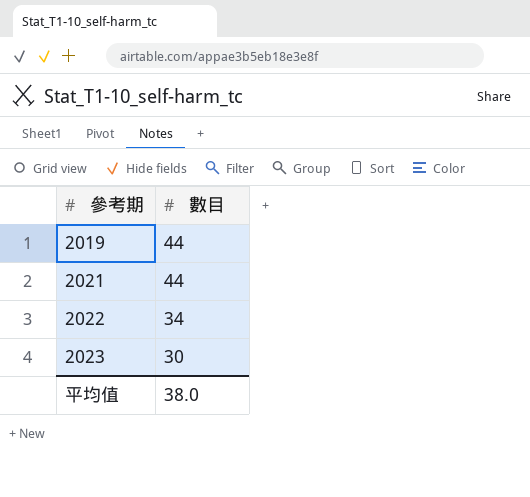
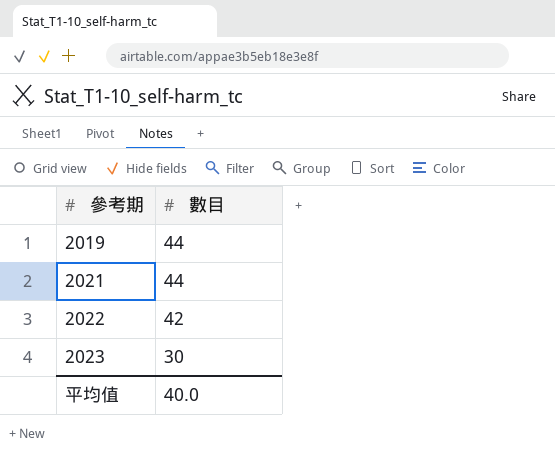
2022 | 數目: 34 -> 42
平均值 | 數目: 38.0 -> 40.0

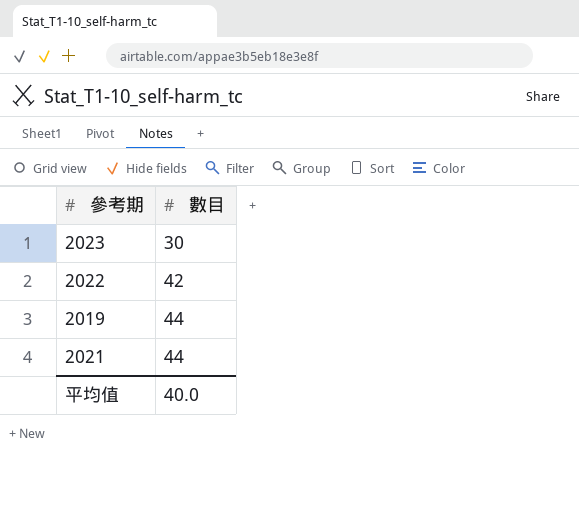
row order: 參考期 ascending -> 數目 ascending

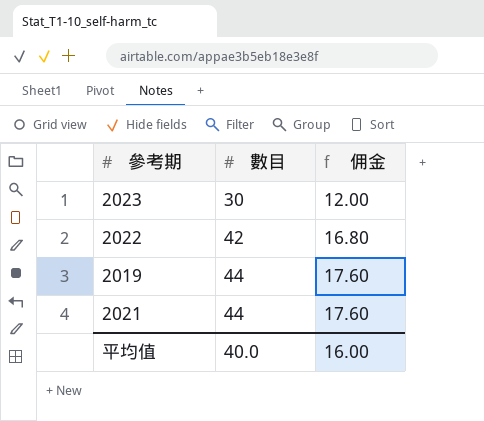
column 佣金 | formula: none -> [數目] * 0.4

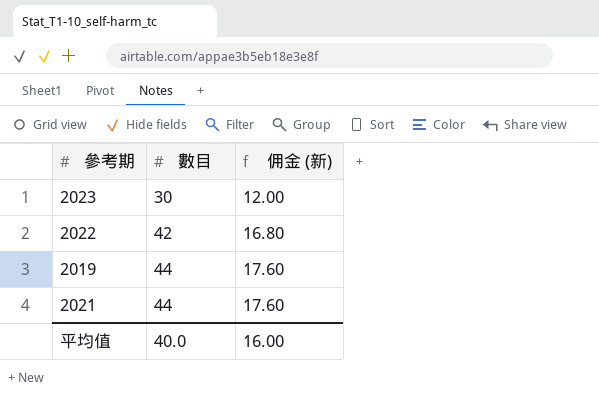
column name: 佣金 -> 佣金 (新)

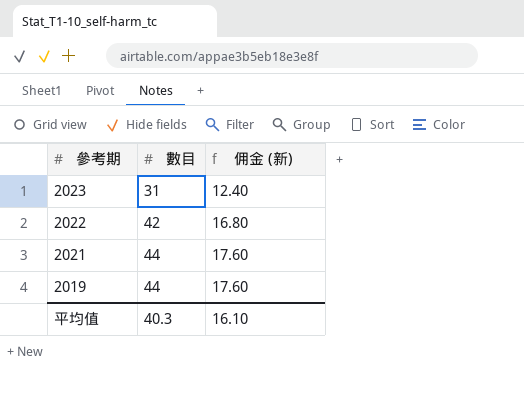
row order: 數目 ascending -> 參考期 descending
2023 | 數目: 30 -> 31
2023 | 佣金 (新): 12.00 -> 12.40
平均值 | 數目: 40.0 -> 40.3
平均值 | 佣金 (新): 16.00 -> 16.10

